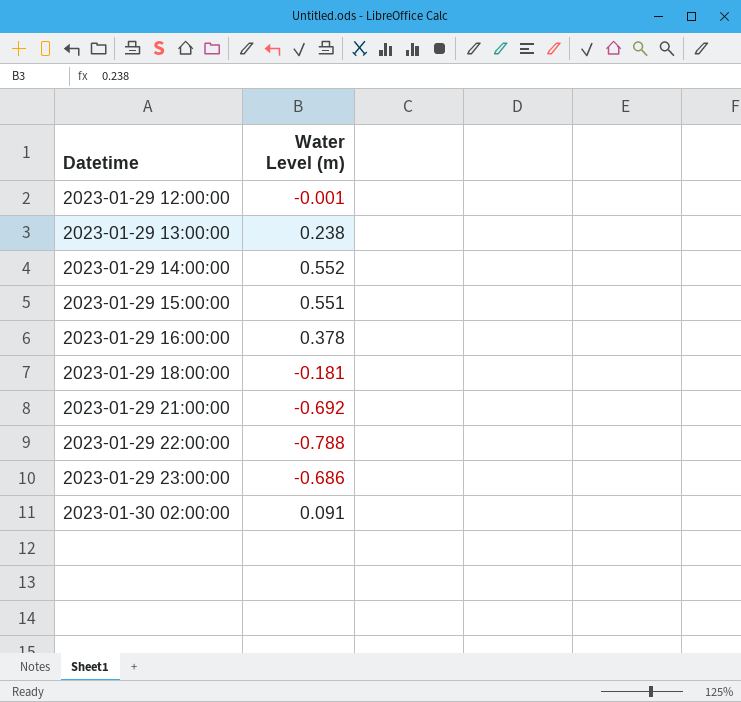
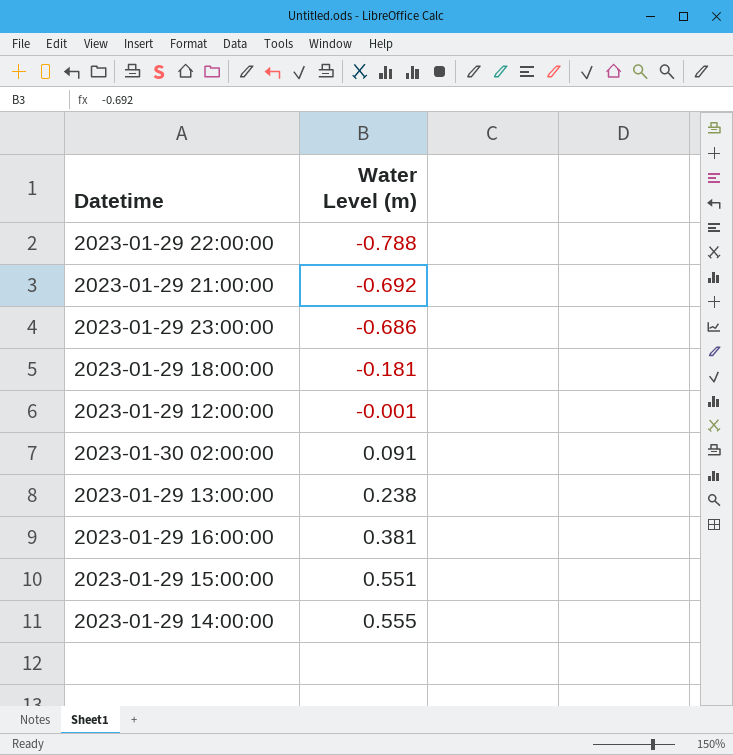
row order: Datetime ascending -> Water Level (m) ascending
2023-01-29 16:00:00 | Water Level (m): 0.378 -> 0.381
2023-01-29 14:00:00 | Water Level (m): 0.552 -> 0.555

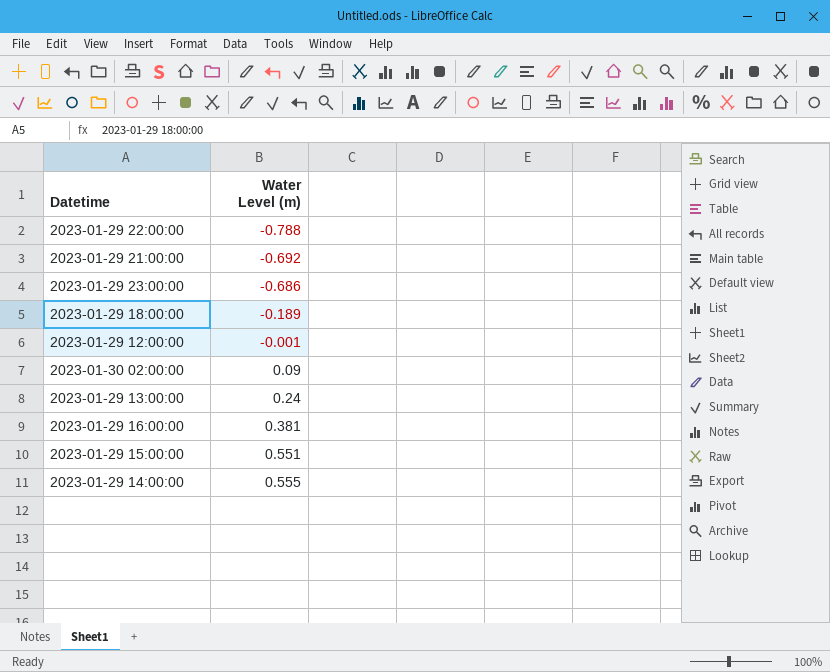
2023-01-29 18:00:00 | Water Level (m): -0.181 -> -0.189
2023-01-30 02:00:00 | Water Level (m): 0.091 -> 0.09
2023-01-29 13:00:00 | Water Level (m): 0.238 -> 0.24

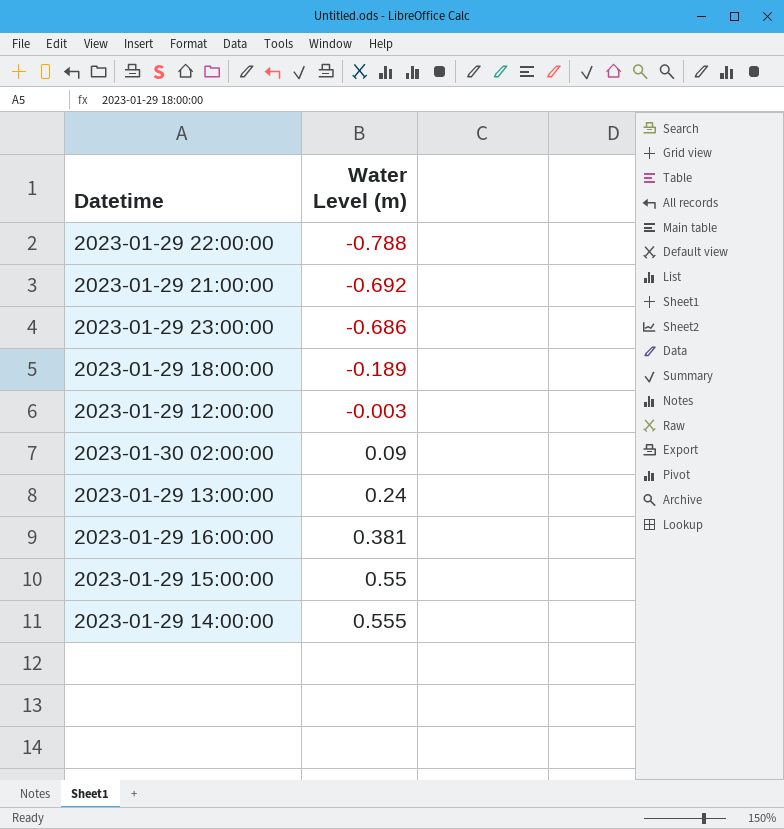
2023-01-29 12:00:00 | Water Level (m): -0.001 -> -0.003
2023-01-29 15:00:00 | Water Level (m): 0.551 -> 0.55

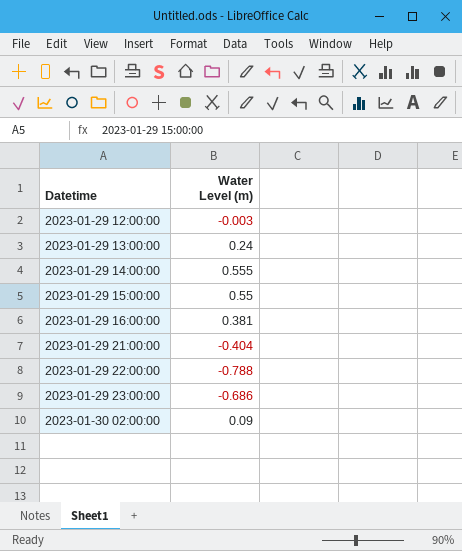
row order: Water Level (m) ascending -> Datetime ascending
row 2023-01-29 18:00:00: -0.189 -> none
2023-01-29 21:00:00 | Water Level (m): -0.692 -> -0.404

